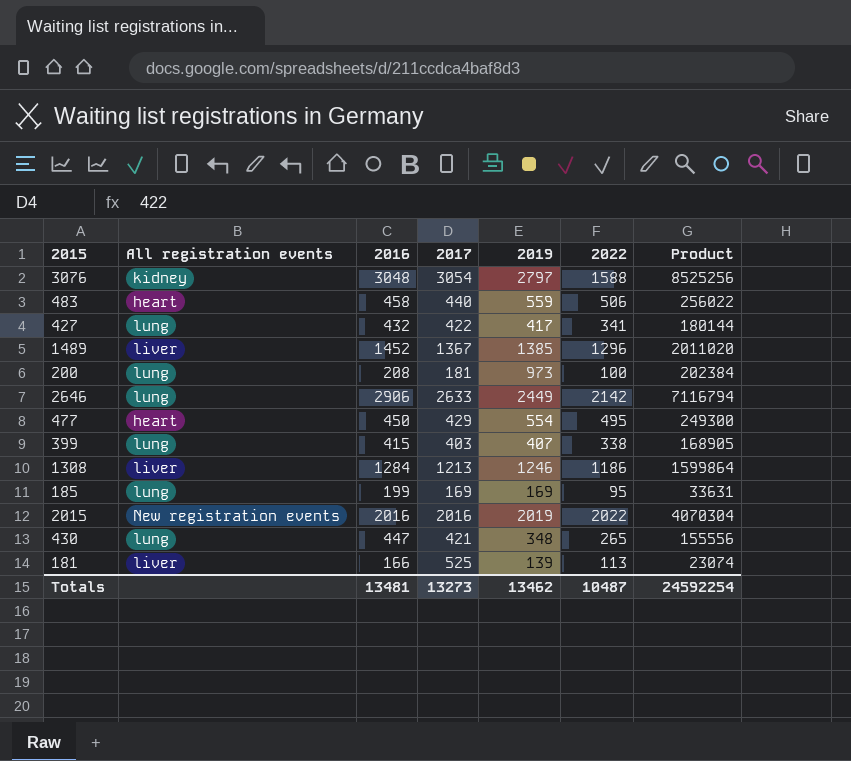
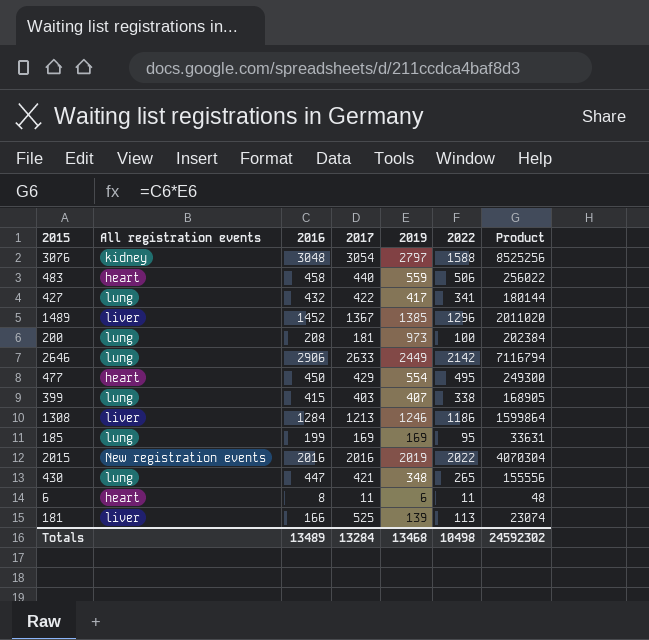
row 6: none -> heart | 8 | 11 | 6 | 11 | 48
Totals | 2016: 13481 -> 13489
Totals | 2017: 13273 -> 13284
Totals | 2019: 13462 -> 13468
Totals | 2022: 10487 -> 10498
Totals | Product: 24592254 -> 24592302

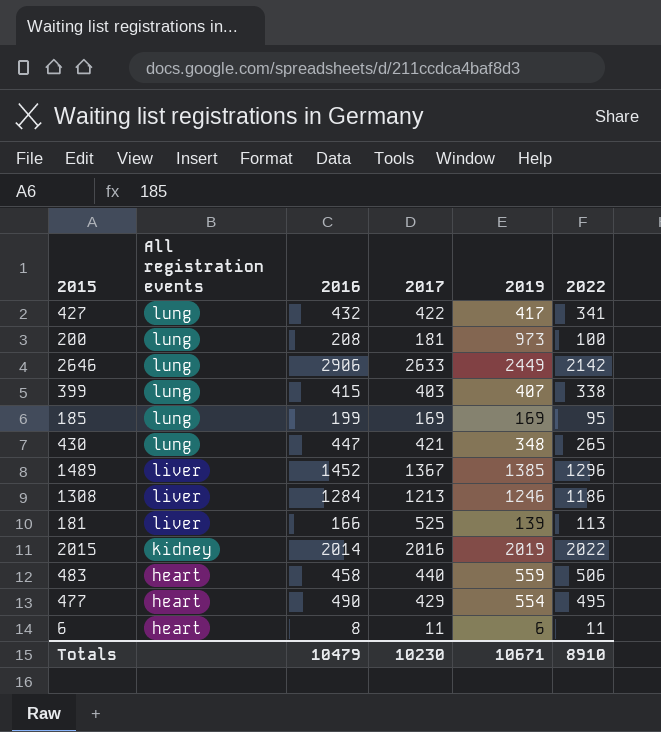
row order: none -> All registration events descending
column Product | formula: [2016] * [2019] -> none
row 3076: kidney | 3048 | 3054 | 2797 | 1588 | 8525256 -> none
2015 | All registration events: New registration events -> kidney
2015 | 2016: 2016 -> 2014
477 | 2016: 450 -> 490
Totals | 2016: 13489 -> 10479
Totals | 2017: 13284 -> 10230
Totals | 2019: 13468 -> 10671
Totals | 2022: 10498 -> 8910

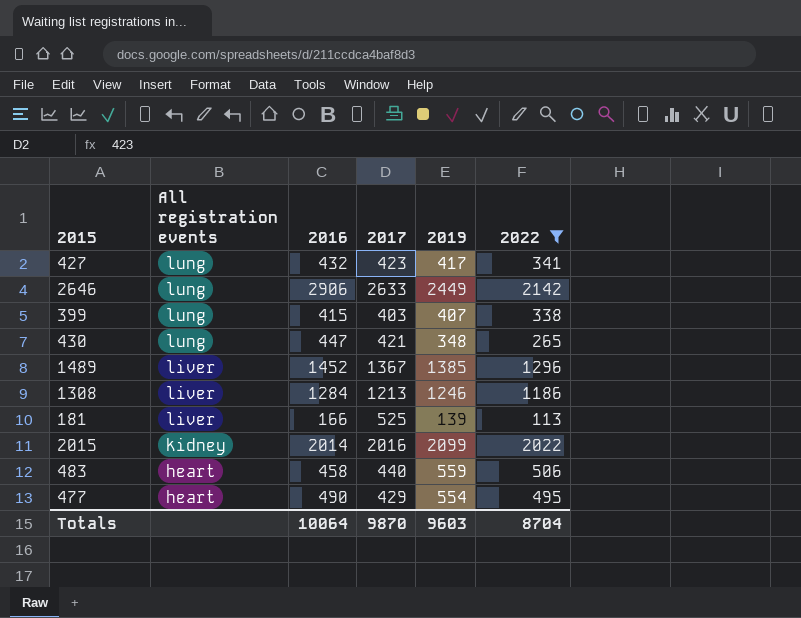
filter: none -> 2022 >= 113
427 | 2017: 422 -> 423
2015 | 2019: 2019 -> 2099
Totals | 2016: 10479 -> 10064
Totals | 2017: 10230 -> 9870
Totals | 2019: 10671 -> 9603
Totals | 2022: 8910 -> 8704

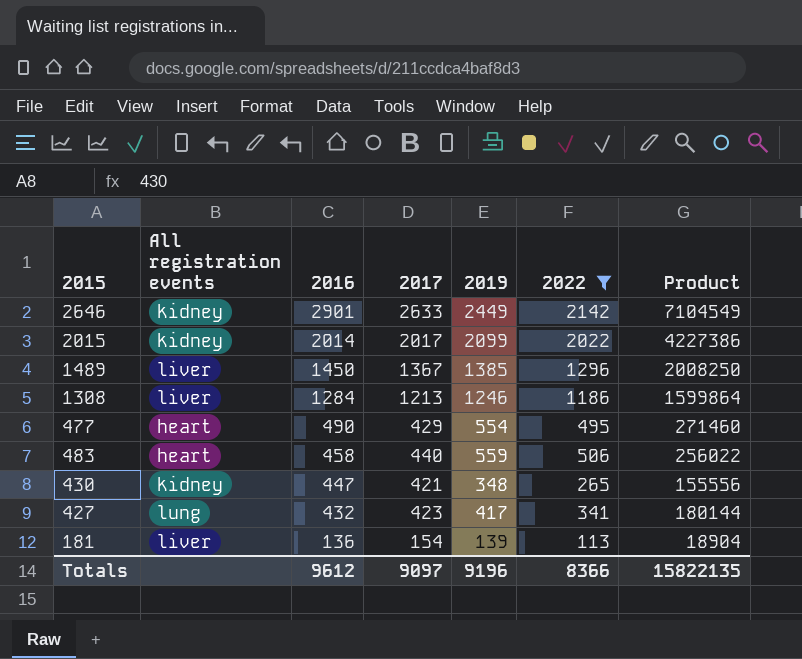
row order: All registration events descending -> 2016 descending
column Product | formula: none -> [2016] * [2019]
row 399: lung | 415 | 403 | 407 | 338 -> none
2646 | All registration events: lung -> kidney
2646 | 2016: 2906 -> 2901
2015 | 2017: 2016 -> 2017
1489 | 2016: 1452 -> 1450
430 | All registration events: lung -> kidney
181 | 2016: 166 -> 136
181 | 2017: 525 -> 154
Totals | 2016: 10064 -> 9612
Totals | 2017: 9870 -> 9097
Totals | 2019: 9603 -> 9196
Totals | 2022: 8704 -> 8366

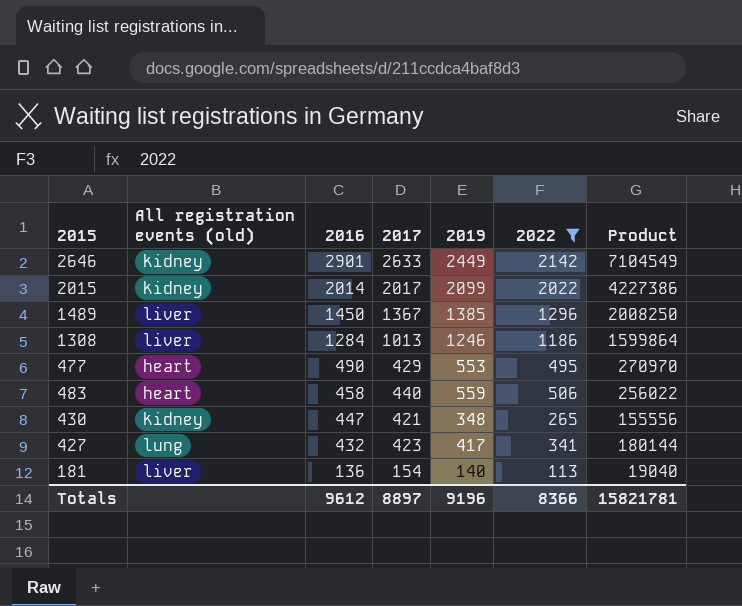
column name: All registration events -> All registration events (old)
1308 | 2017: 1213 -> 1013
477 | 2019: 554 -> 553
477 | Product: 271460 -> 270970
181 | 2019: 139 -> 140
181 | Product: 18904 -> 19040
Totals | 2017: 9097 -> 8897
Totals | Product: 15822135 -> 15821781

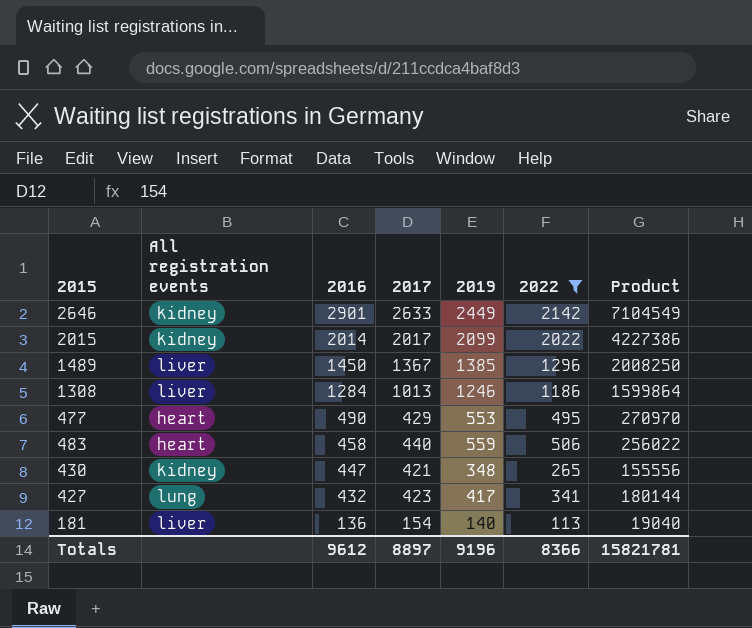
column name: All registration events (old) -> All registration events

